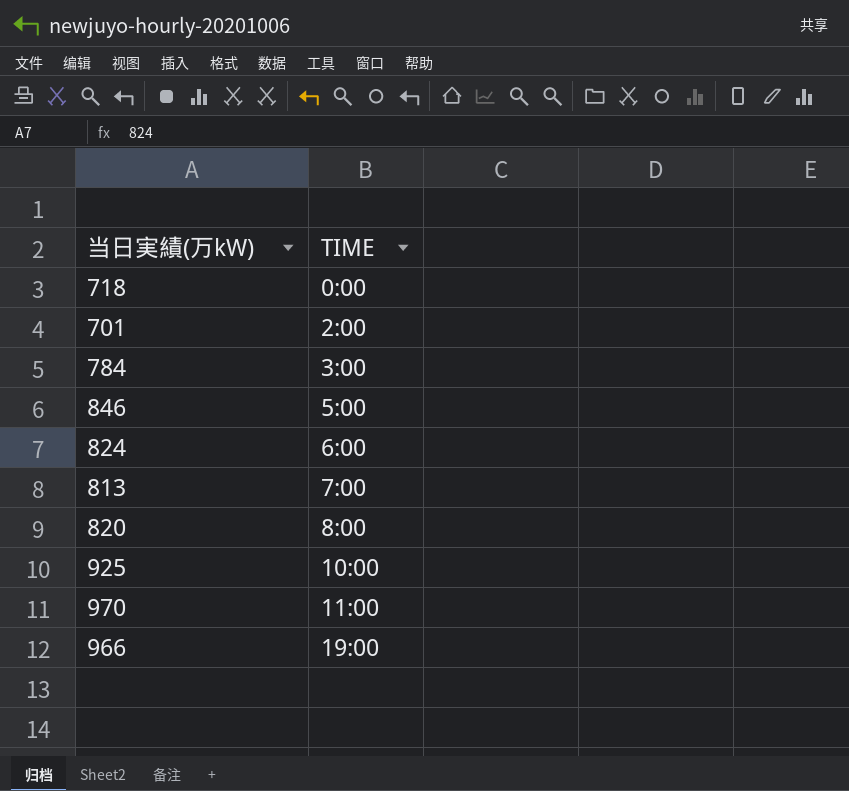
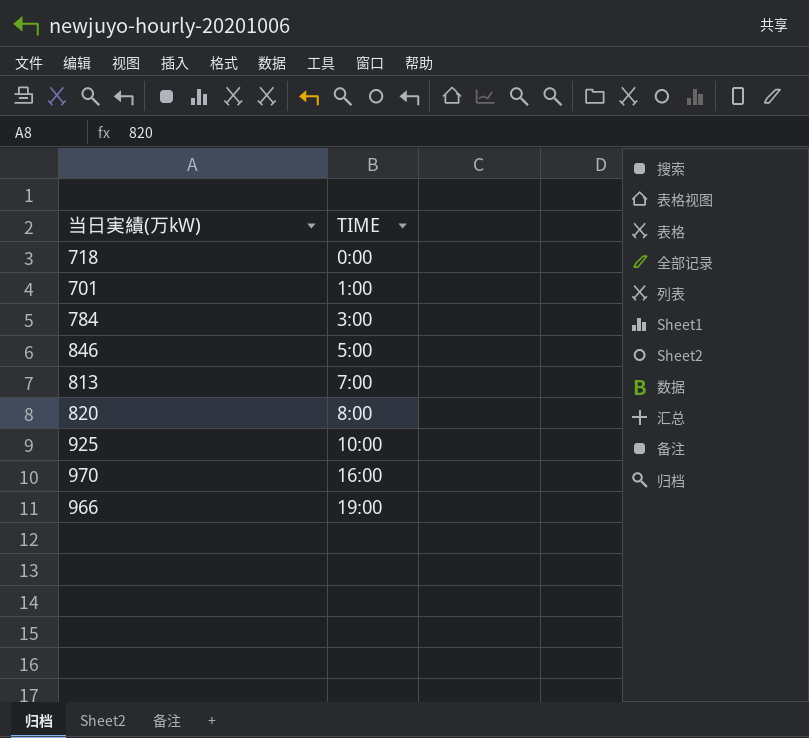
row 824: 6:00 -> none
701 | TIME: 2:00 -> 1:00
970 | TIME: 11:00 -> 16:00

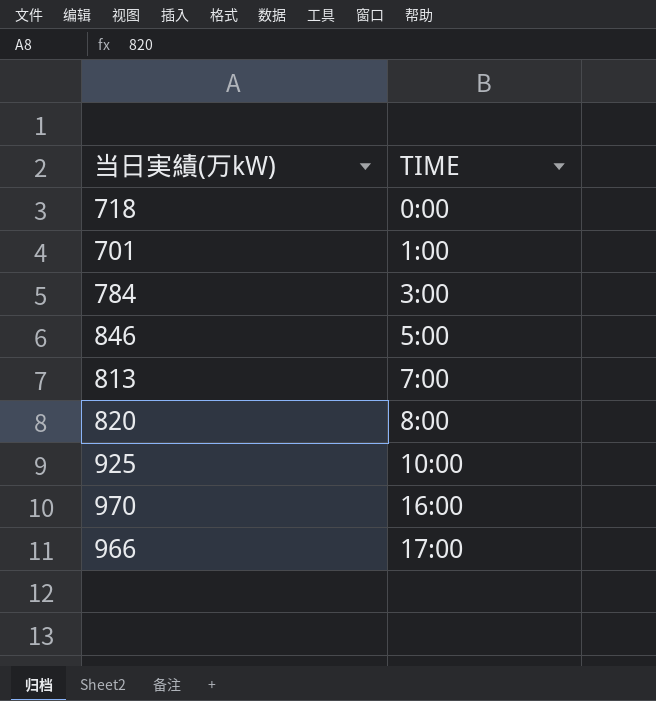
966 | TIME: 19:00 -> 17:00

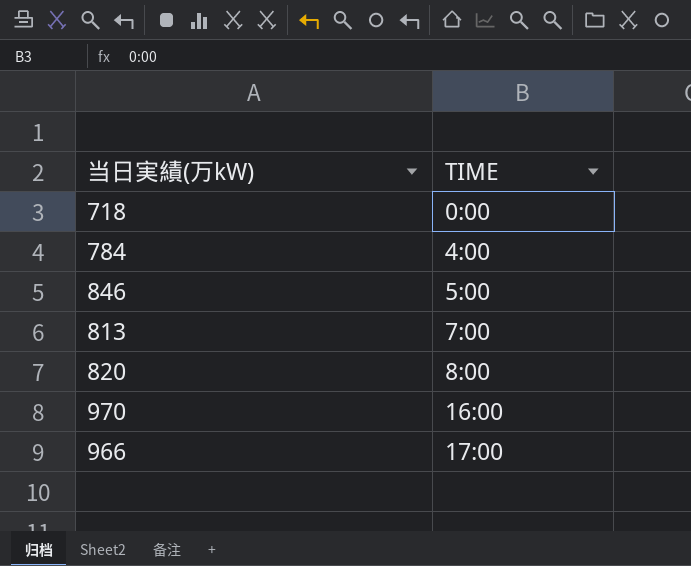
row 701: 1:00 -> none
row 925: 10:00 -> none
784 | TIME: 3:00 -> 4:00

